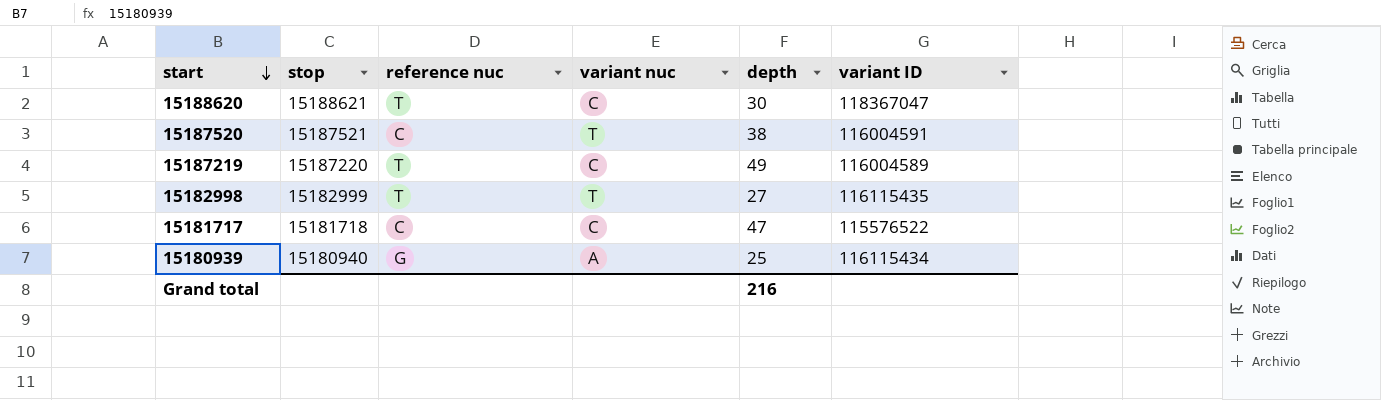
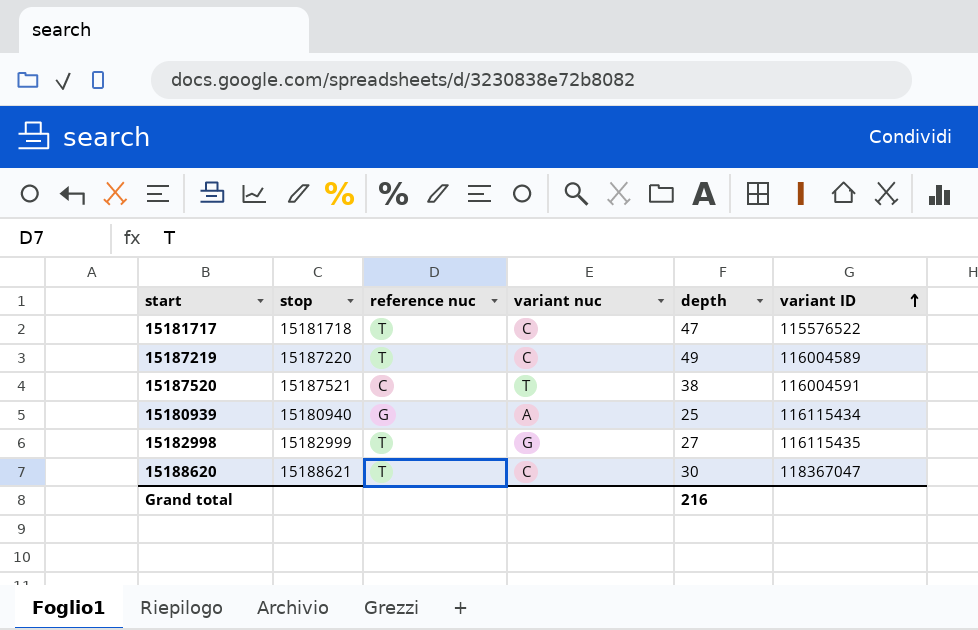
row order: start descending -> variant ID ascending
15181717 | reference nuc: C -> T
15182998 | variant nuc: T -> G

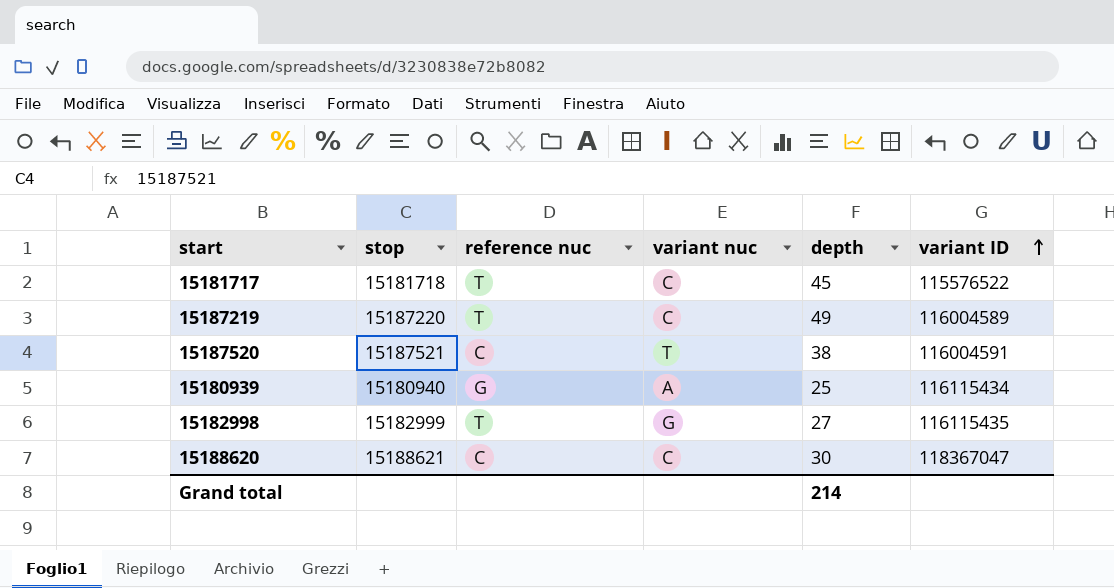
15181717 | depth: 47 -> 45
15188620 | reference nuc: T -> C
Grand total | depth: 216 -> 214

